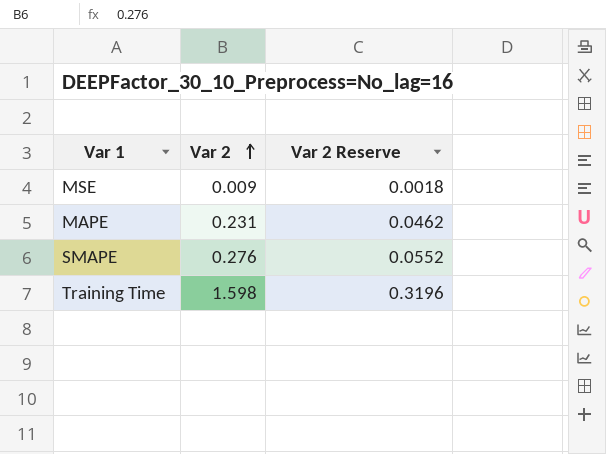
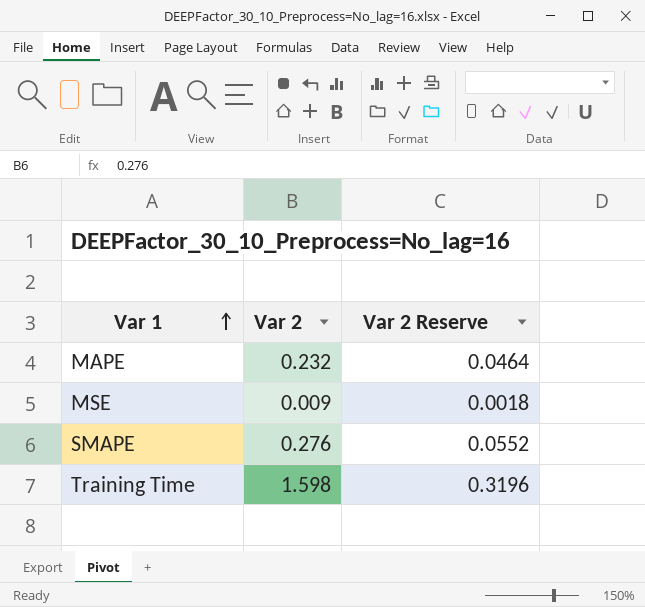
row order: Var 2 ascending -> Var 1 ascending
MAPE | Var 2: 0.231 -> 0.232
MAPE | Var 2 Reserve: 0.0462 -> 0.0464

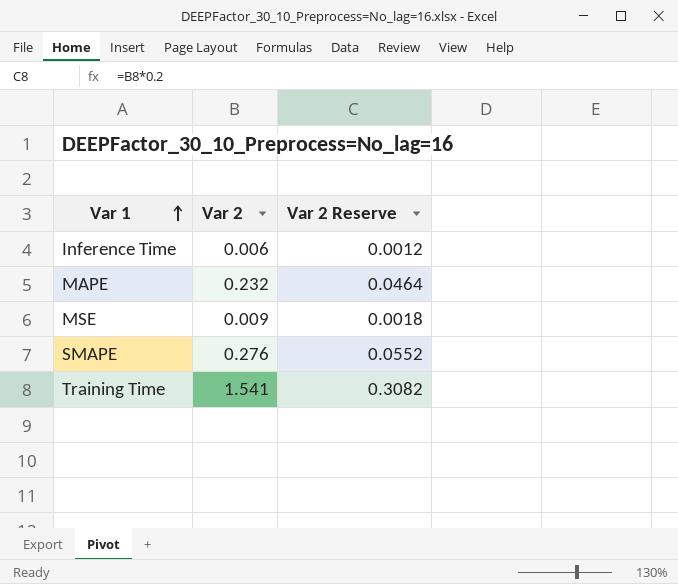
row Inference Time: none -> 0.006 | 0.0012
Training Time | Var 2: 1.598 -> 1.541
Training Time | Var 2 Reserve: 0.3196 -> 0.3082

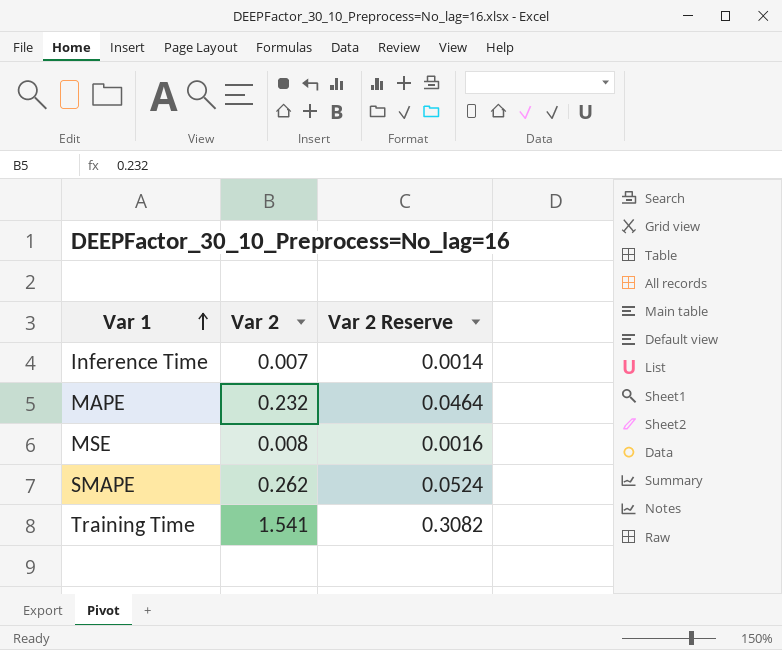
Inference Time | Var 2: 0.006 -> 0.007
Inference Time | Var 2 Reserve: 0.0012 -> 0.0014
MSE | Var 2: 0.009 -> 0.008
MSE | Var 2 Reserve: 0.0018 -> 0.0016
SMAPE | Var 2: 0.276 -> 0.262
SMAPE | Var 2 Reserve: 0.0552 -> 0.0524

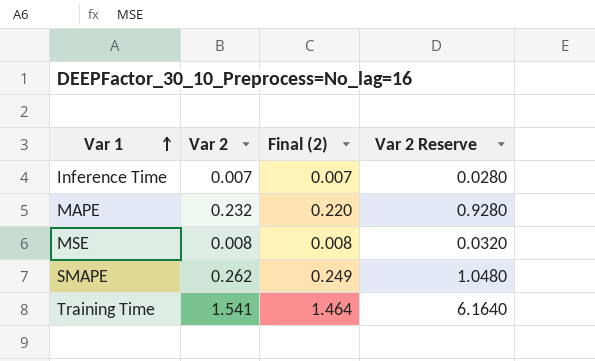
column Final (2) | formula: none -> [Var 2] * 0.95
column Var 2 Reserve | formula: [Var 2] * 0.2 -> [Var 2] * 4

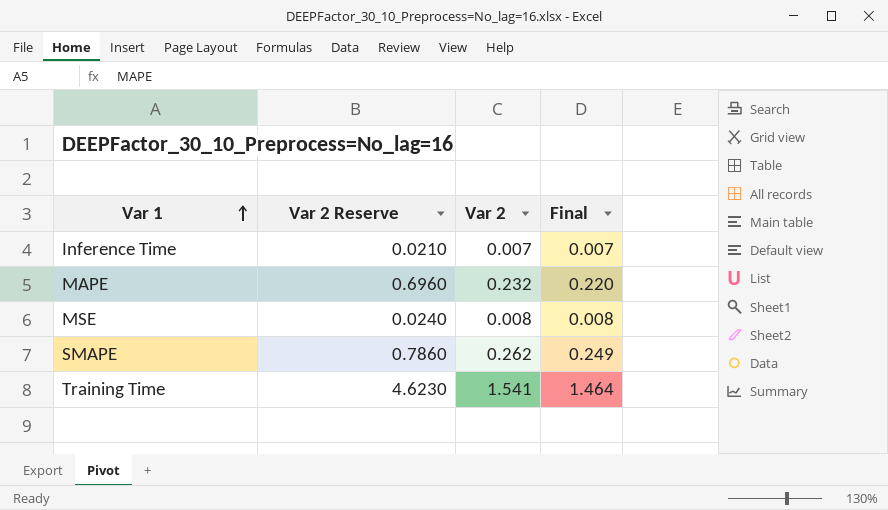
column Var 2 Reserve | formula: [Var 2] * 4 -> [Var 2] * 3
column Var 2 Reserve | position: 4 -> 2
column name: Final (2) -> Final

